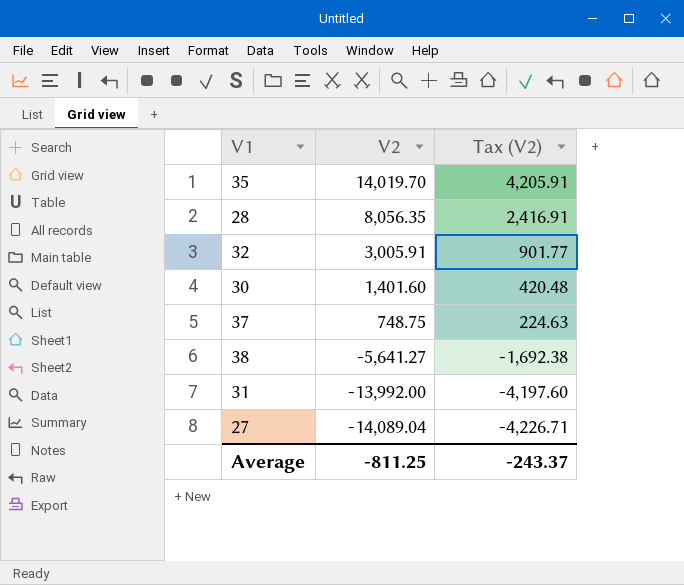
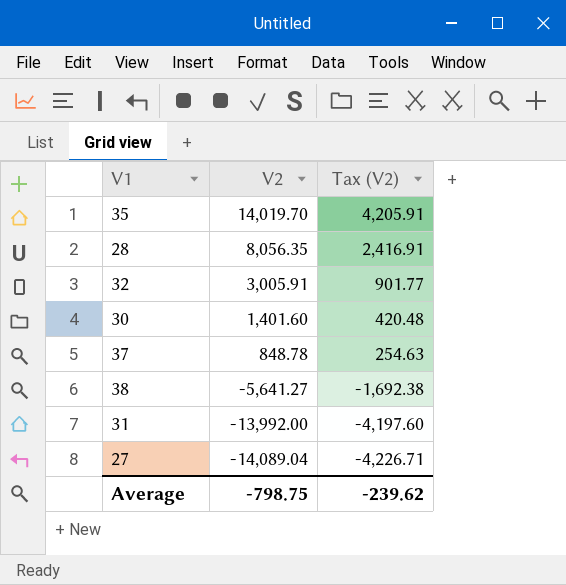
37 | V2: 748.75 -> 848.78
37 | Tax (V2): 224.63 -> 254.63
Average | V2: -811.25 -> -798.75
Average | Tax (V2): -243.37 -> -239.62

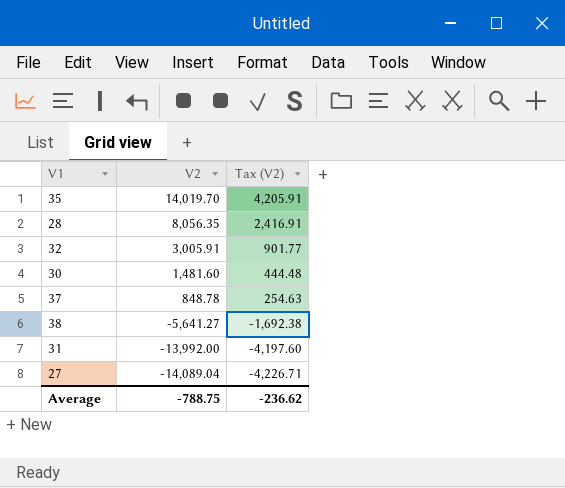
30 | V2: 1,401.60 -> 1,481.60
30 | Tax (V2): 420.48 -> 444.48
Average | V2: -798.75 -> -788.75
Average | Tax (V2): -239.62 -> -236.62

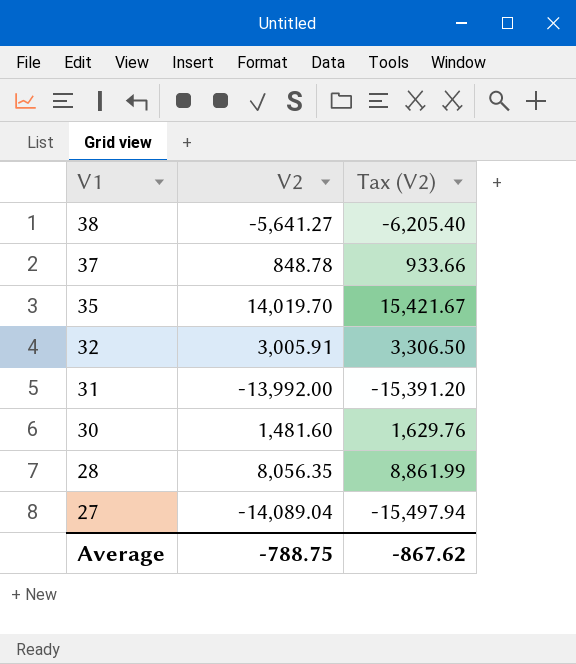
row order: V2 descending -> V1 descending
column Tax (V2) | formula: [V2] * 0.3 -> [V2] * 1.1
Average | Tax (V2): -236.62 -> -867.62

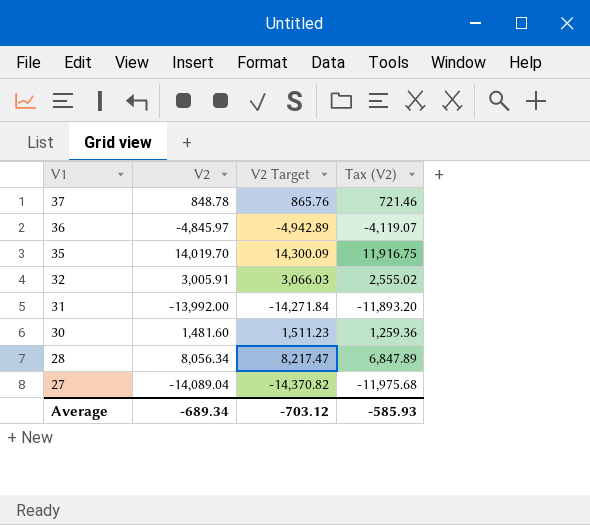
column V2 Target | formula: none -> [V2] * 1.02
column Tax (V2) | formula: [V2] * 1.1 -> [V2] * 0.85
row 38: -5,641.27 | -6,205.40 -> none
row 36: none -> -4,845.97 | -4,942.89 | -4,119.07
28 | V2: 8,056.35 -> 8,056.34
Average | V2: -788.75 -> -689.34
Average | Tax (V2): -867.62 -> -585.93

